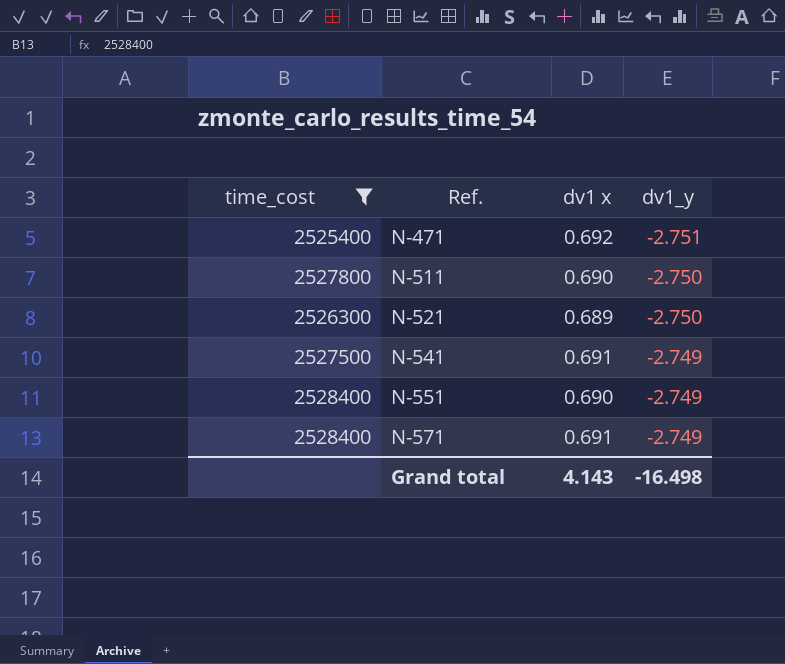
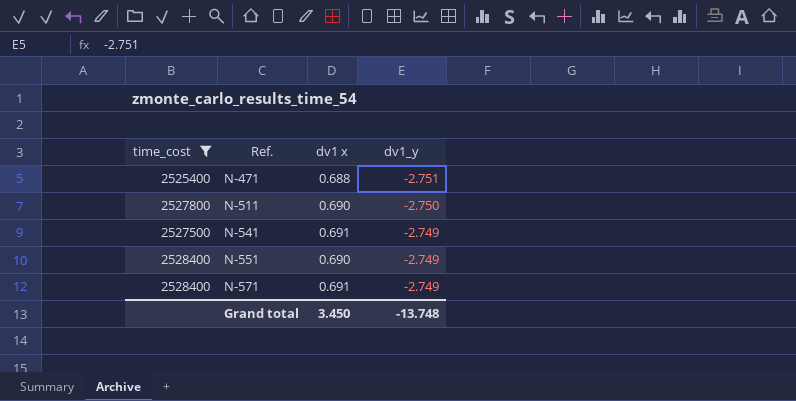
row N-521: 2526300 | 0.689 | -2.750 -> none
N-471 | dv1 x: 0.692 -> 0.688
Grand total | dv1 x: 4.143 -> 3.450
Grand total | dv1_y: -16.498 -> -13.748

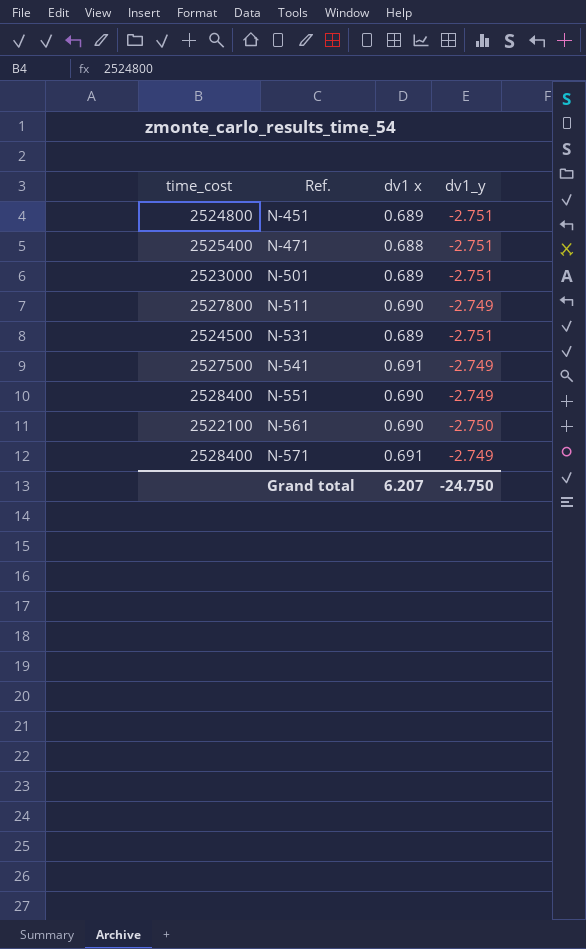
filter: time_cost >= 2525400 -> none
N-511 | dv1_y: -2.750 -> -2.749
Grand total | dv1 x: 3.450 -> 6.207
Grand total | dv1_y: -13.748 -> -24.750

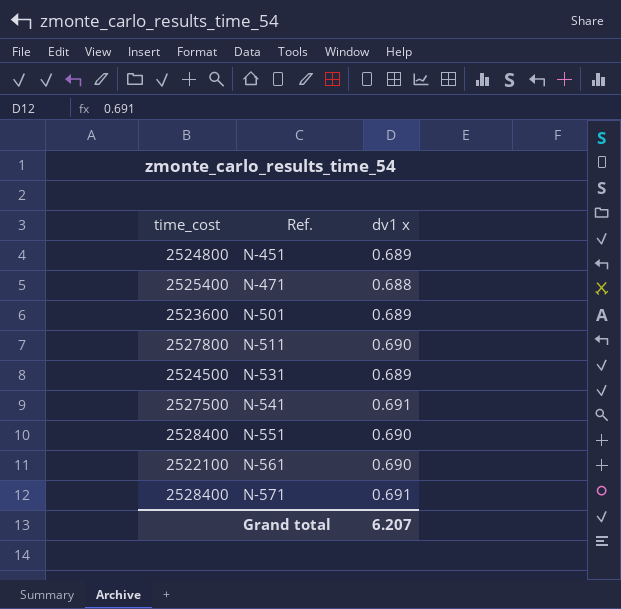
column dv1_y | position: 4 -> none
N-501 | time_cost: 2523000 -> 2523600

